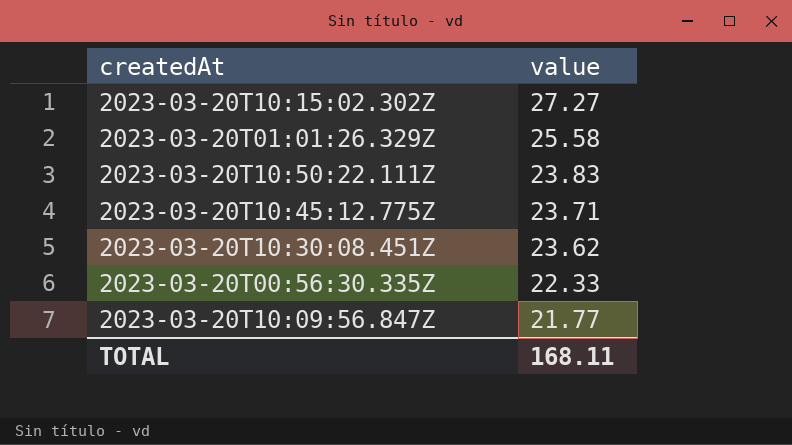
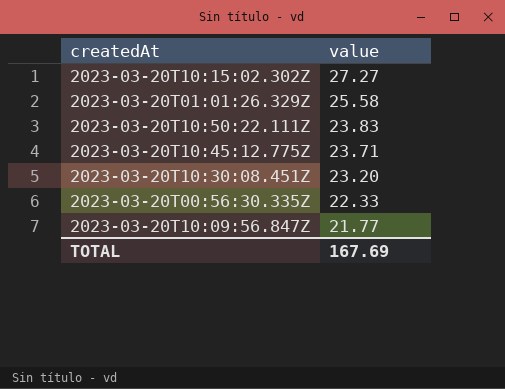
2023-03-20T10:30:08.451Z | value: 23.62 -> 23.20
TOTAL | value: 168.11 -> 167.69

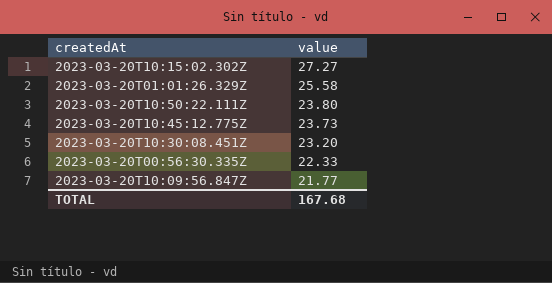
2023-03-20T10:50:22.111Z | value: 23.83 -> 23.80
2023-03-20T10:45:12.775Z | value: 23.71 -> 23.73
TOTAL | value: 167.69 -> 167.68

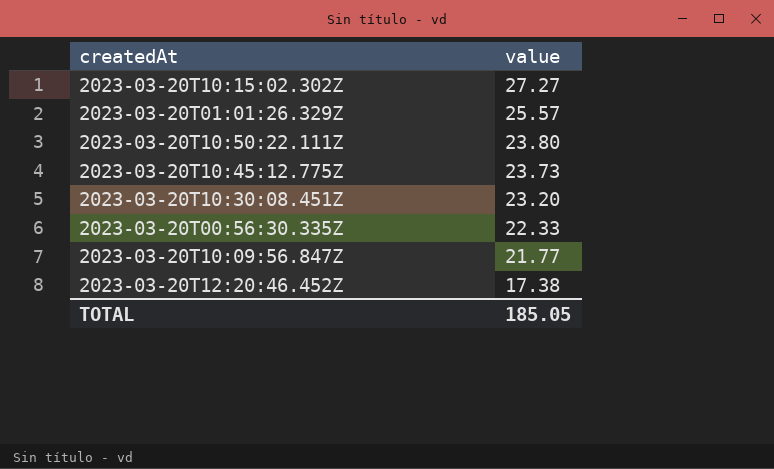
2023-03-20T01:01:26.329Z | value: 25.58 -> 25.57
row 2023-03-20T12:20:46.452Z: none -> 17.38
TOTAL | value: 167.68 -> 185.05

